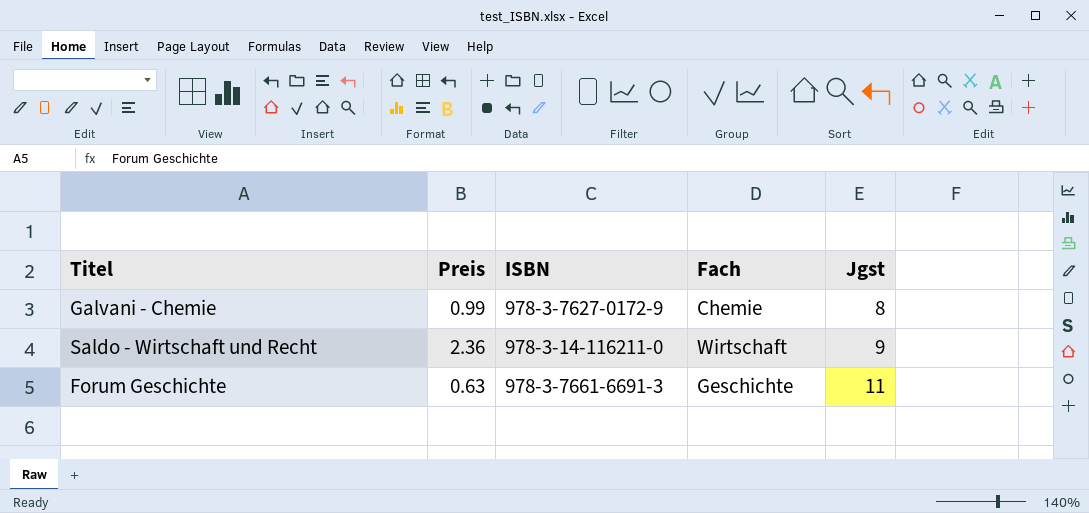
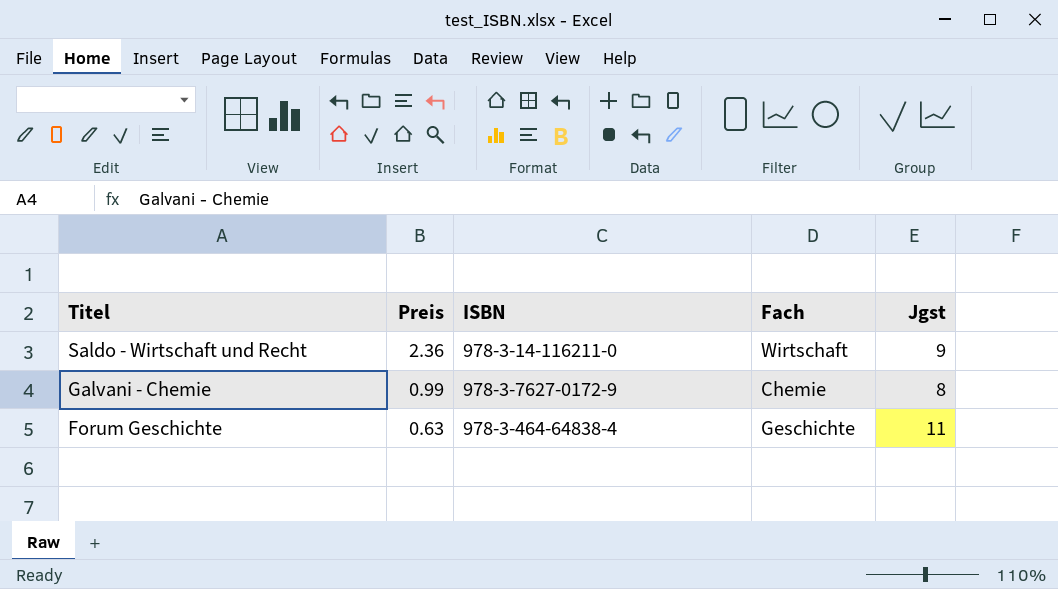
row order: Jgst ascending -> Titel descending
Forum Geschichte | ISBN: 978-3-7661-6691-3 -> 978-3-464-64838-4

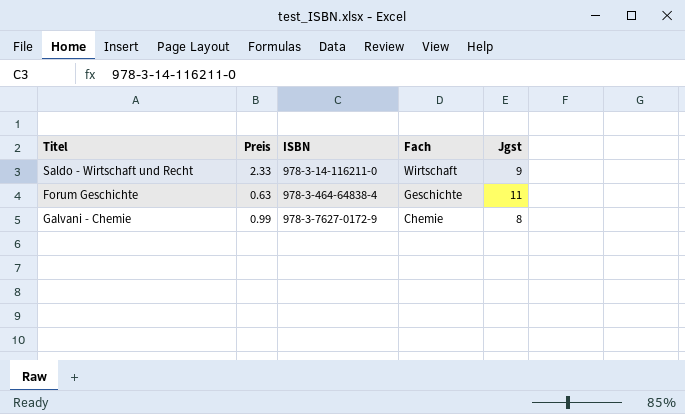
row order: Titel descending -> ISBN ascending
Saldo - Wirtschaft und Recht | Preis: 2.36 -> 2.33

